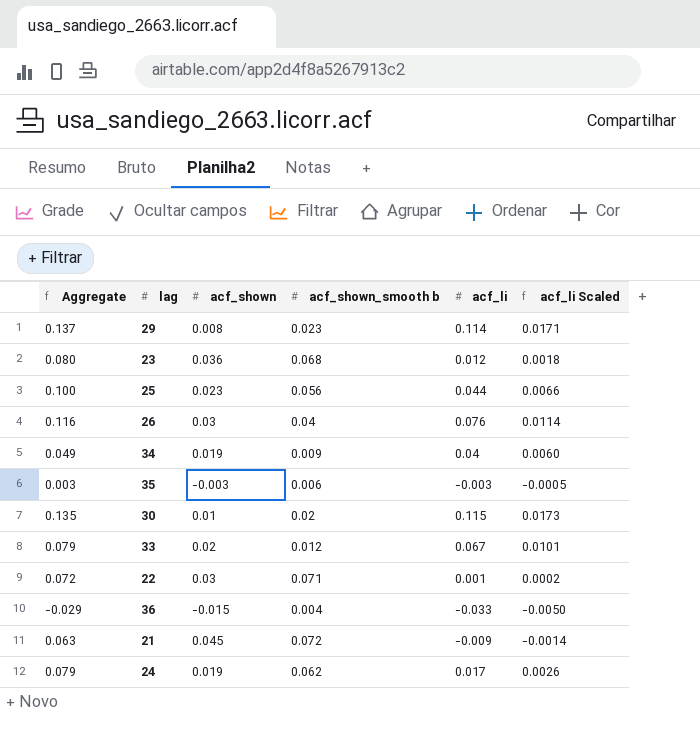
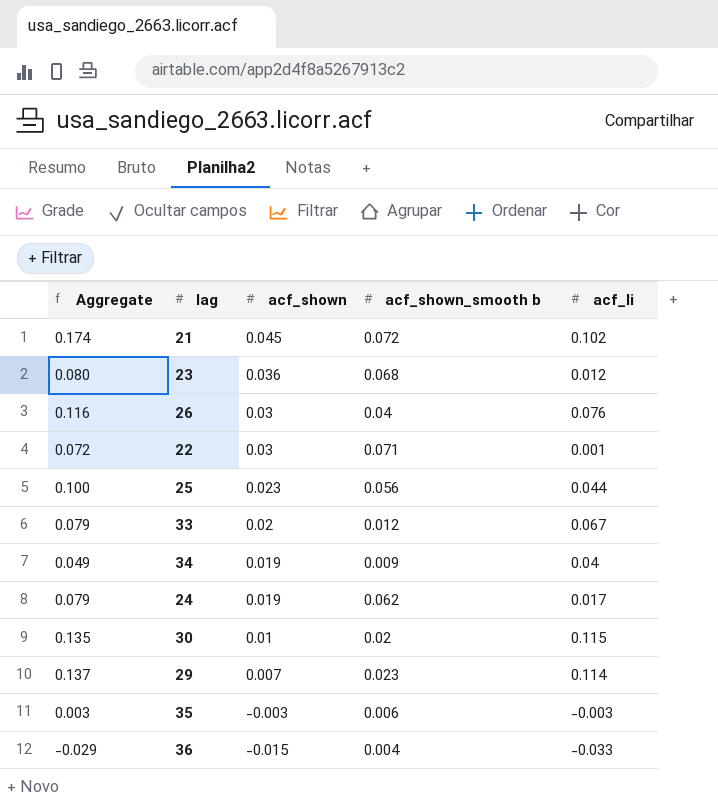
row order: none -> acf_shown descending
column acf_li Scaled | formula: [acf_li] * 0.15 -> none
21 | Aggregate: 0.063 -> 0.174
21 | acf_li: -0.009 -> 0.102
29 | acf_shown: 0.008 -> 0.007

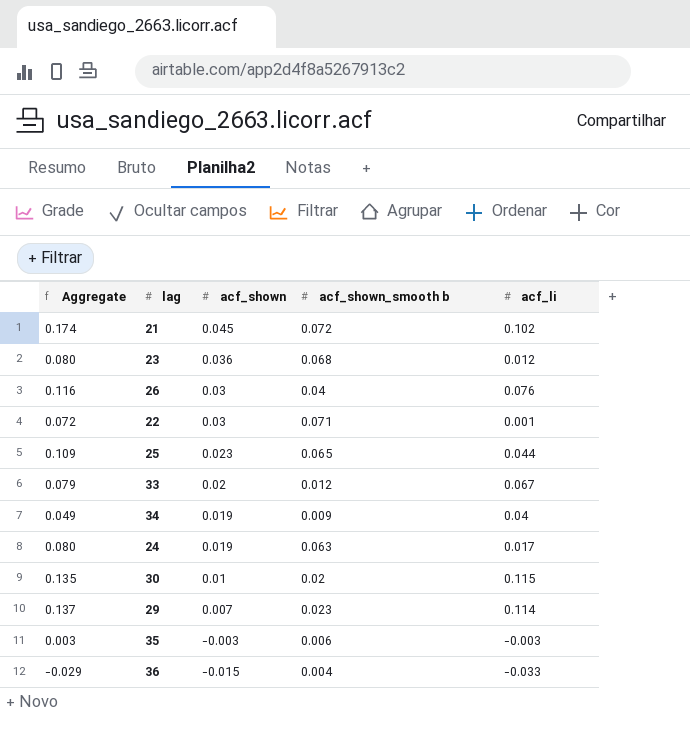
25 | Aggregate: 0.100 -> 0.109
25 | acf_shown_smooth b: 0.056 -> 0.065
24 | Aggregate: 0.079 -> 0.080
24 | acf_shown_smooth b: 0.062 -> 0.063

